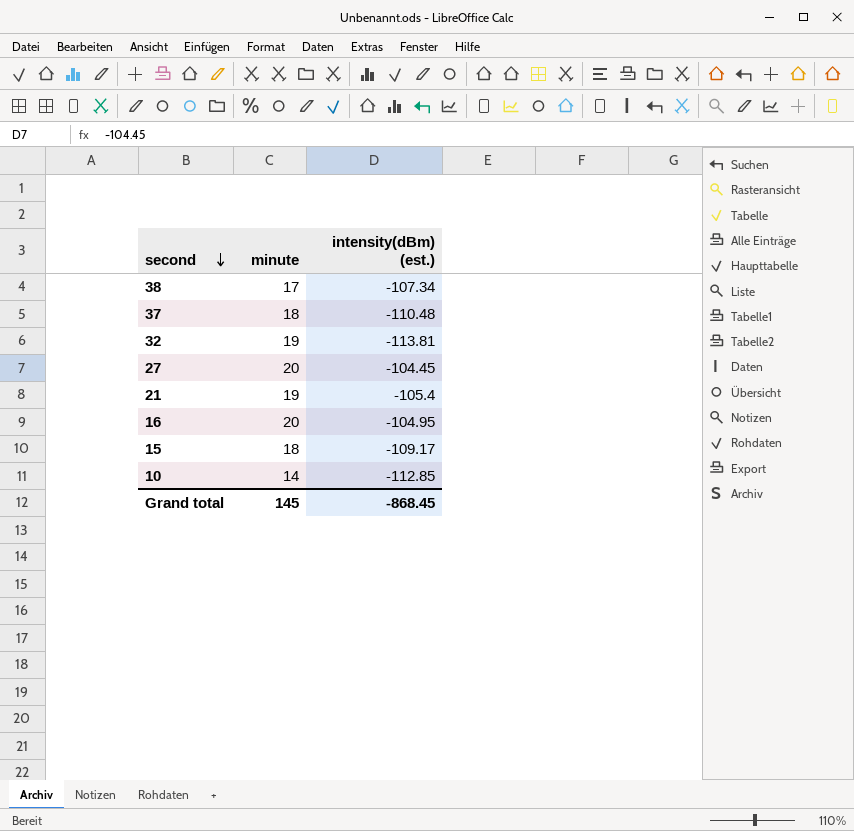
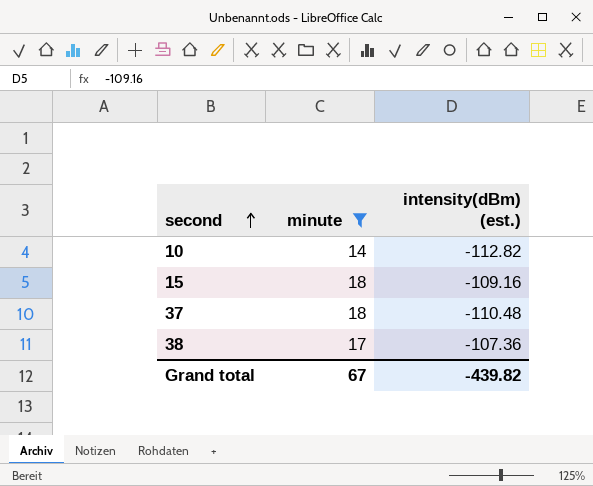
filter: none -> minute <= 18
row order: second descending -> second ascending
10 | intensity(dBm) (est.): -112.85 -> -112.82
15 | intensity(dBm) (est.): -109.17 -> -109.16
38 | intensity(dBm) (est.): -107.34 -> -107.36
Grand total | minute: 145 -> 67
Grand total | intensity(dBm) (est.): -868.45 -> -439.82

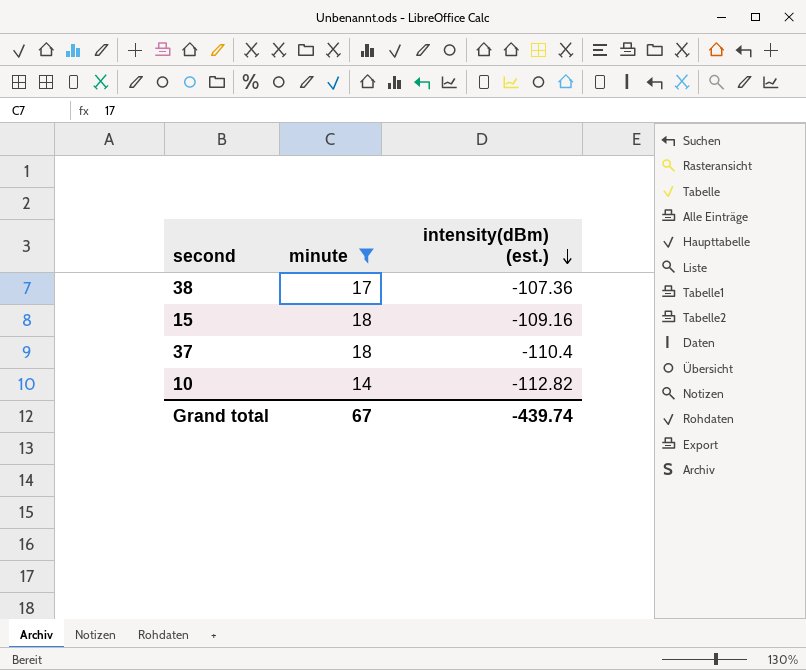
row order: second ascending -> intensity(dBm) (est.) descending
37 | intensity(dBm) (est.): -110.48 -> -110.4
Grand total | intensity(dBm) (est.): -439.82 -> -439.74

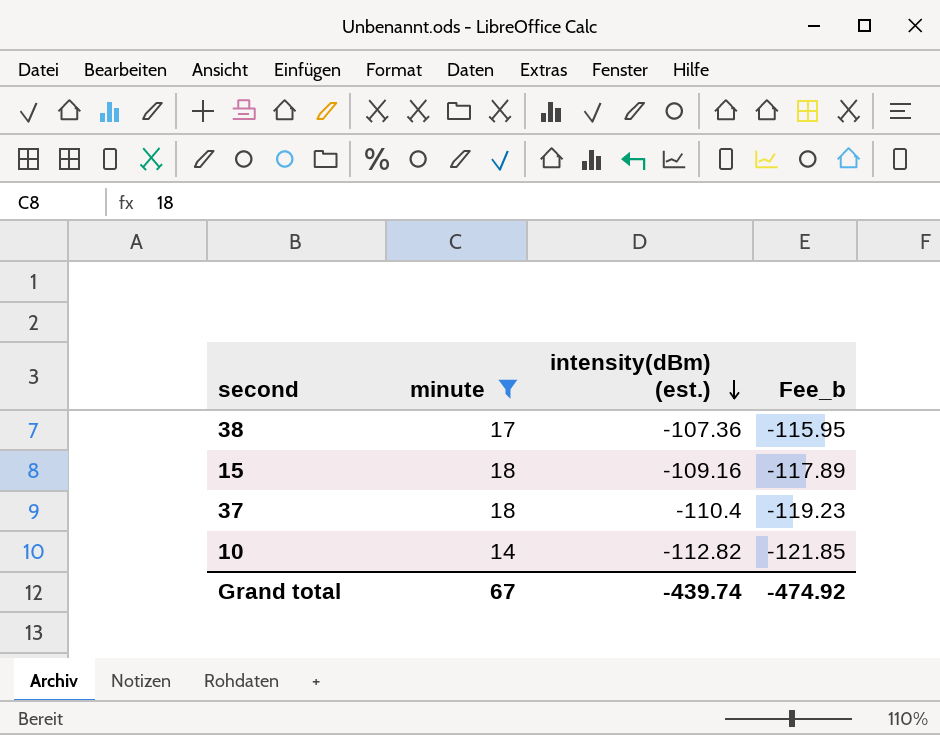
column Fee_b | formula: none -> [intensity(dBm) (est.)] * 1.08

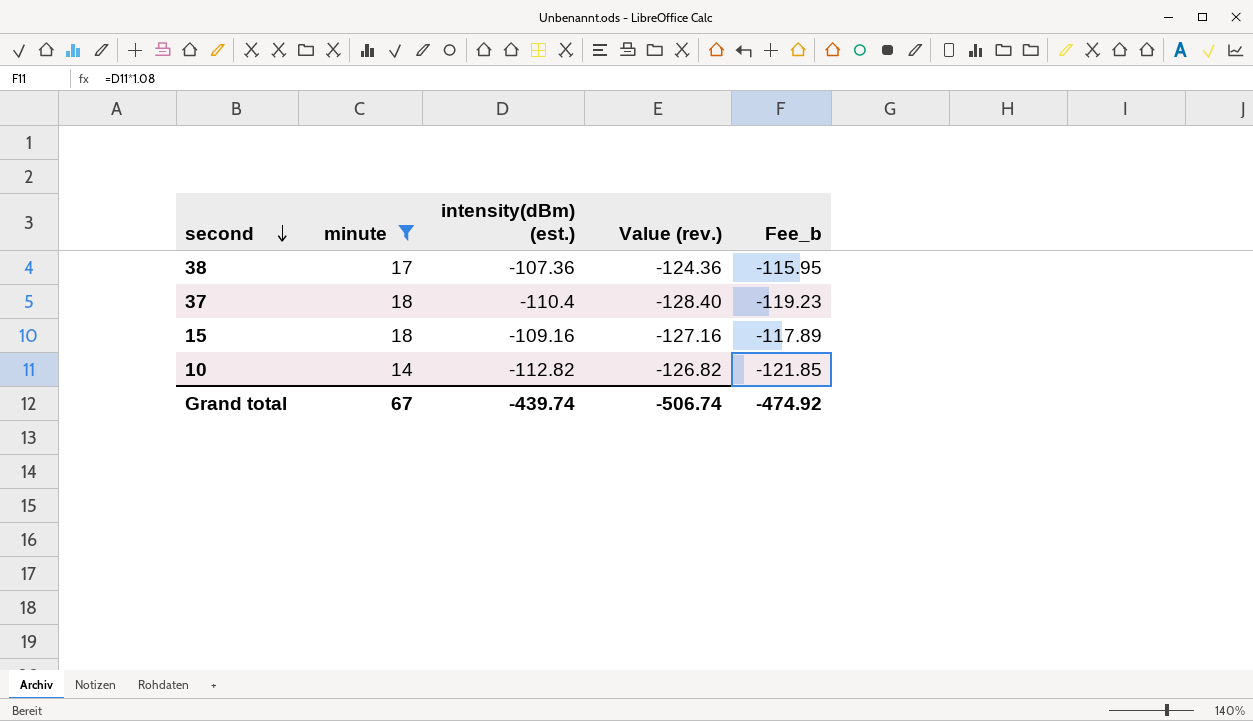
row order: intensity(dBm) (est.) descending -> second descending
column Value (rev.) | formula: none -> [intensity(dBm) (est.)] - [minute]

